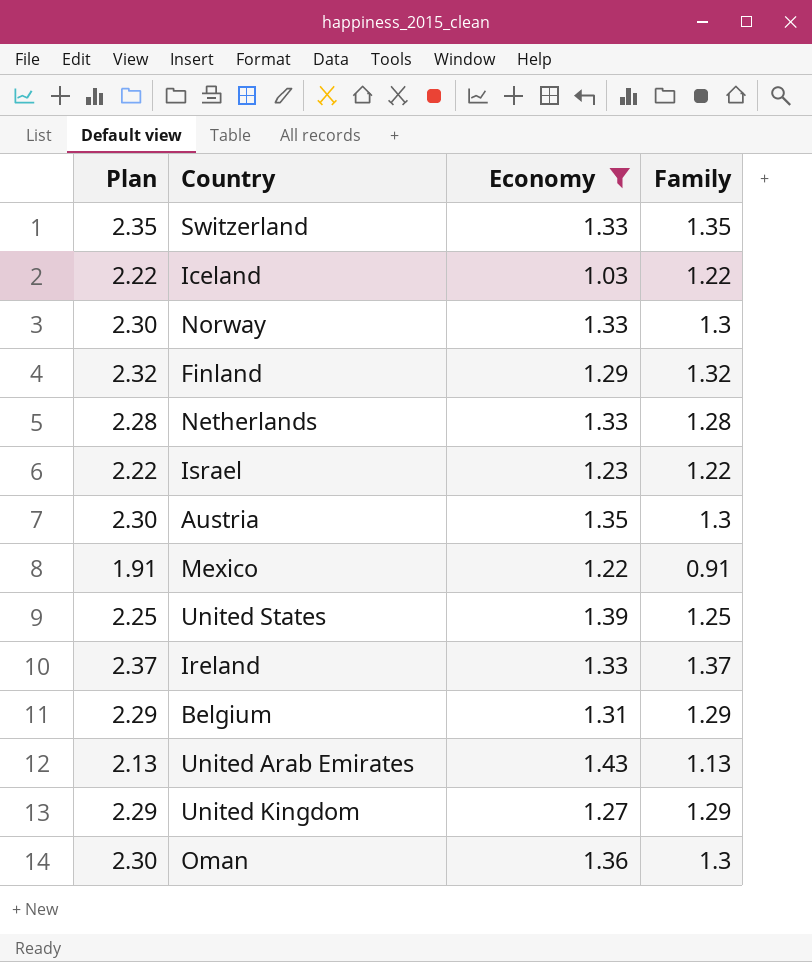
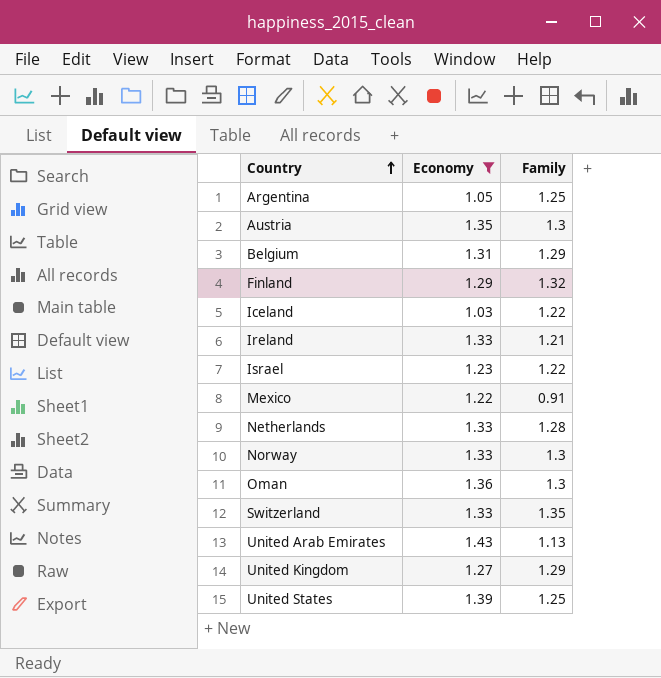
row order: none -> Country ascending
column Plan | formula: [Family] + 1 -> none
row Argentina: none -> 1.05 | 1.25
Ireland | Family: 1.37 -> 1.21

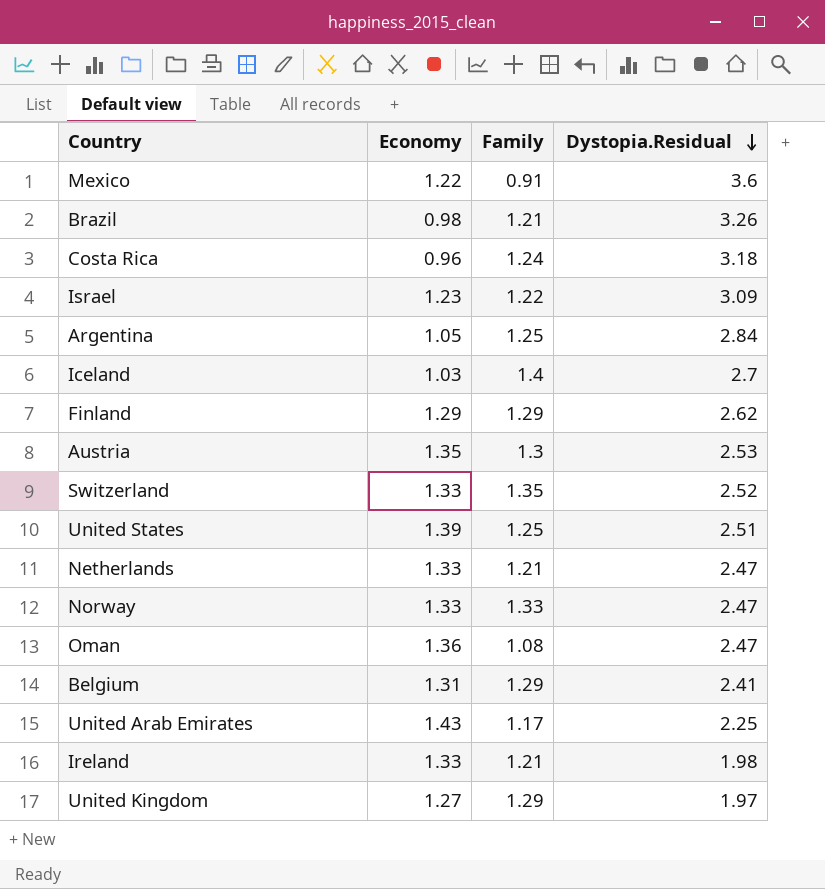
filter: Economy >= 1.03 -> none
row order: Country ascending -> Dystopia.Residual descending
column Dystopia.Residual | position: none -> 4
Iceland | Family: 1.22 -> 1.4
Finland | Family: 1.32 -> 1.29
Netherlands | Family: 1.28 -> 1.21
Norway | Family: 1.3 -> 1.33
Oman | Family: 1.3 -> 1.08
United Arab Emirates | Family: 1.13 -> 1.17

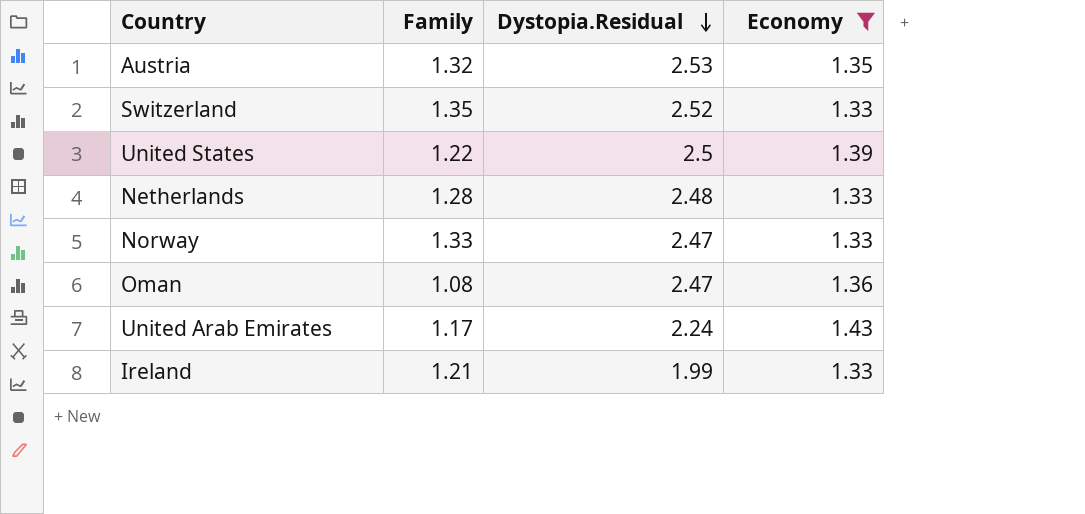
filter: none -> Economy >= 1.33
column Economy | position: 2 -> 4
Austria | Family: 1.3 -> 1.32
United States | Family: 1.25 -> 1.22
United States | Dystopia.Residual: 2.51 -> 2.5
Netherlands | Family: 1.21 -> 1.28
Netherlands | Dystopia.Residual: 2.47 -> 2.48
United Arab Emirates | Dystopia.Residual: 2.25 -> 2.24
Ireland | Dystopia.Residual: 1.98 -> 1.99

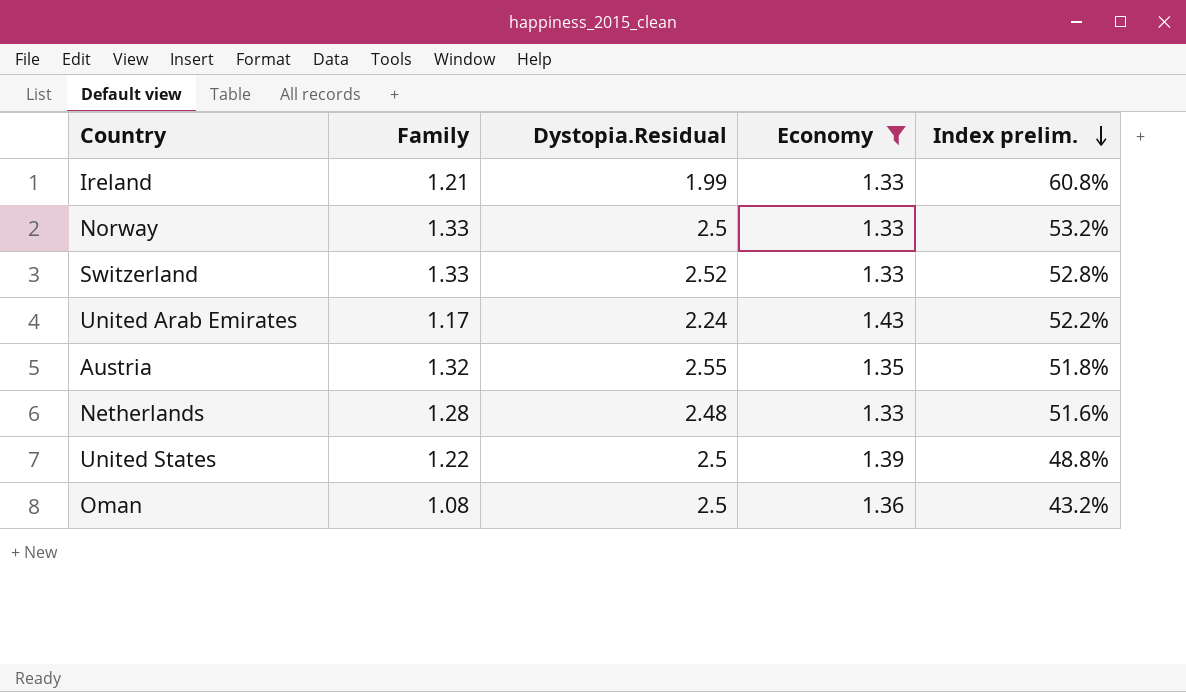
row order: Dystopia.Residual descending -> Index prelim. descending
column Index prelim. | formula: none -> [Family] / [Dystopia.Residual]
Norway | Dystopia.Residual: 2.47 -> 2.5
Switzerland | Family: 1.35 -> 1.33
Austria | Dystopia.Residual: 2.53 -> 2.55
Oman | Dystopia.Residual: 2.47 -> 2.5

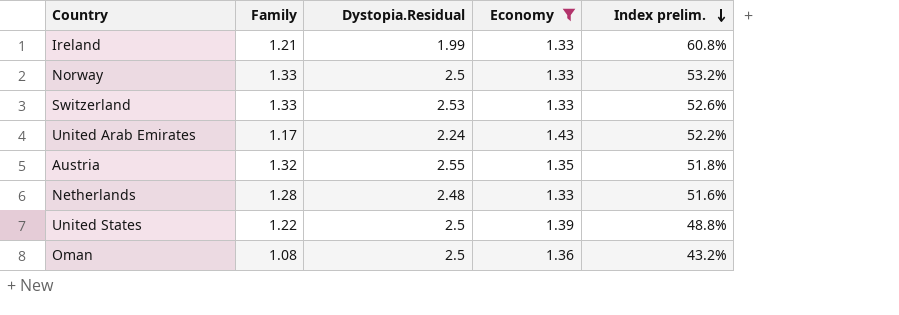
Switzerland | Dystopia.Residual: 2.52 -> 2.53
Switzerland | Index prelim.: 52.8% -> 52.6%

